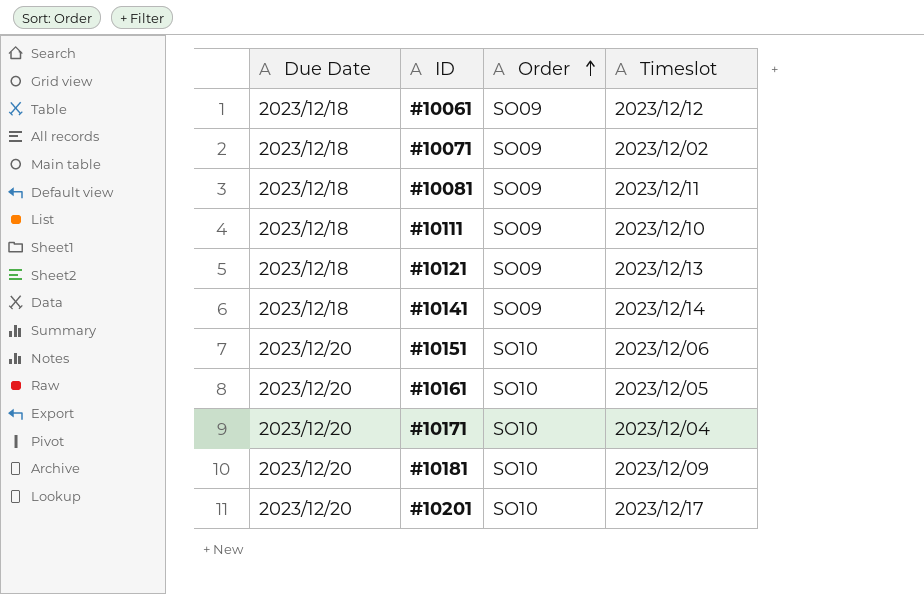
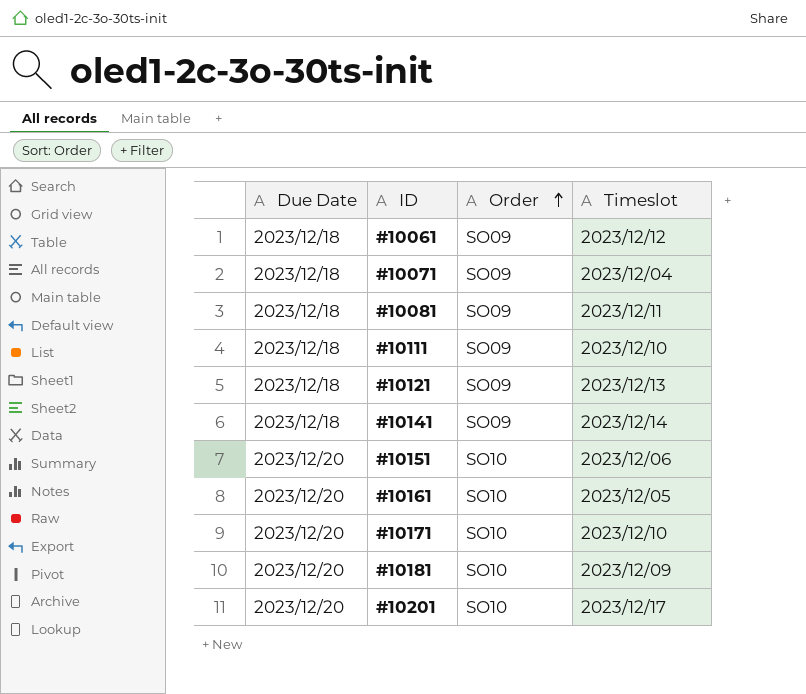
#10071 | Timeslot: 2023/12/02 -> 2023/12/04
#10171 | Timeslot: 2023/12/04 -> 2023/12/10

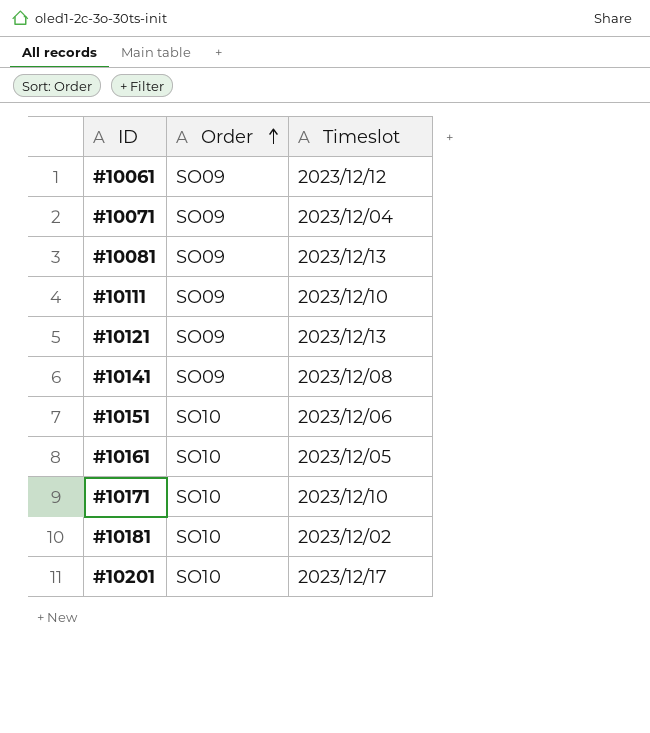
column Due Date | position: 1 -> none
#10081 | Timeslot: 2023/12/11 -> 2023/12/13
#10141 | Timeslot: 2023/12/14 -> 2023/12/08
#10181 | Timeslot: 2023/12/09 -> 2023/12/02

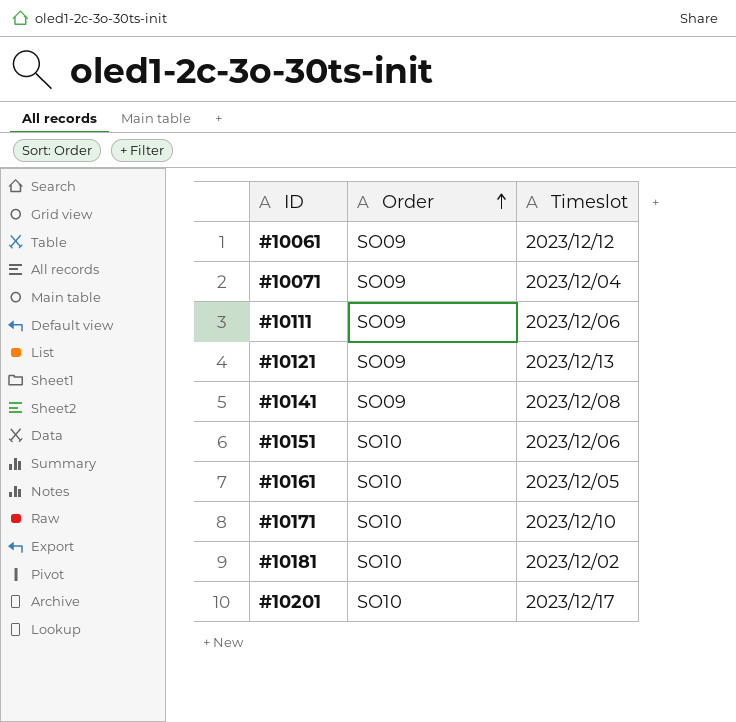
row #10081: SO09 | 2023/12/13 -> none
#10111 | Timeslot: 2023/12/10 -> 2023/12/06

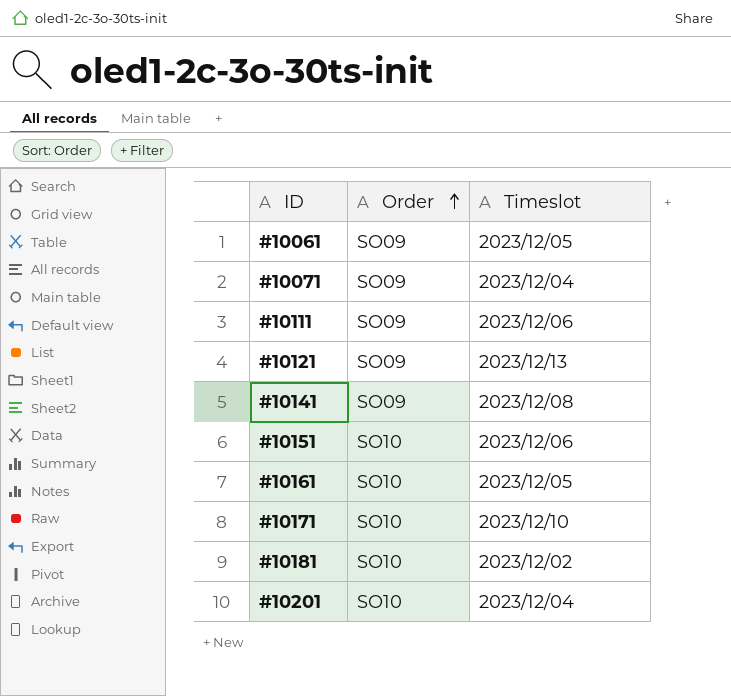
#10061 | Timeslot: 2023/12/12 -> 2023/12/05
#10201 | Timeslot: 2023/12/17 -> 2023/12/04

